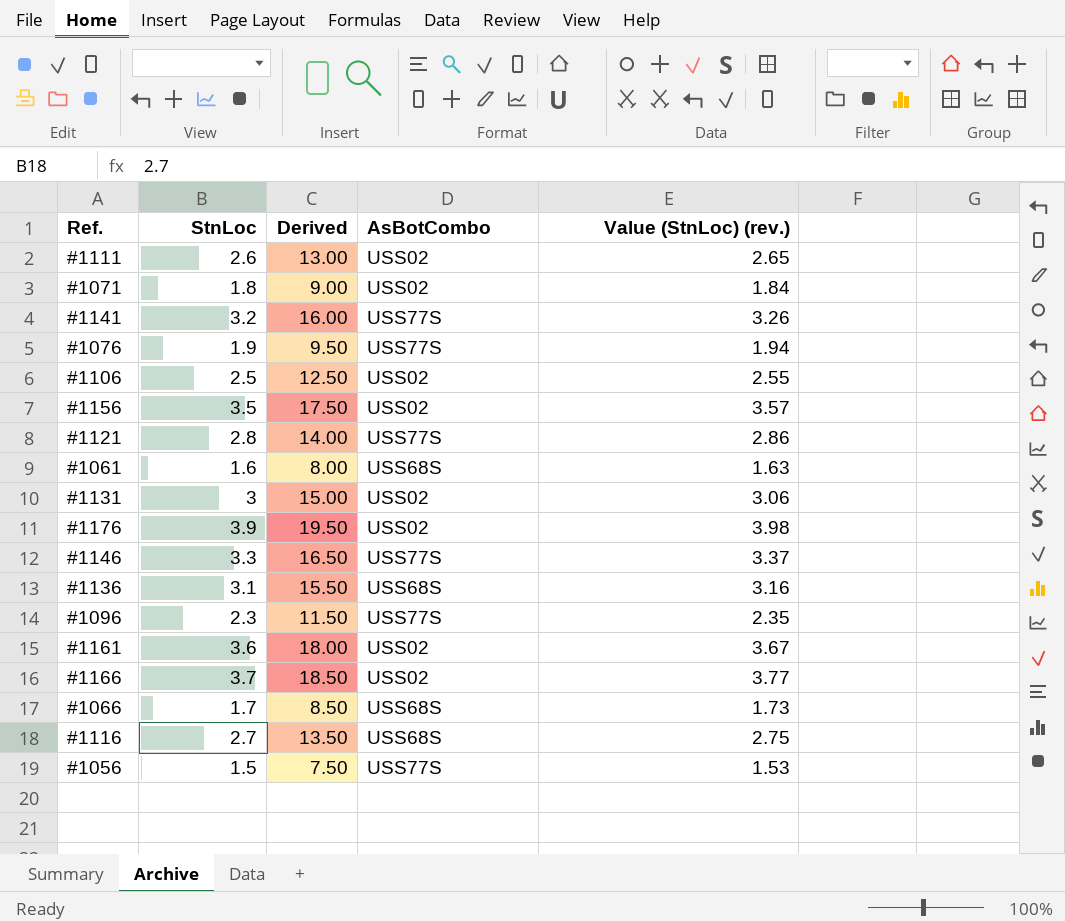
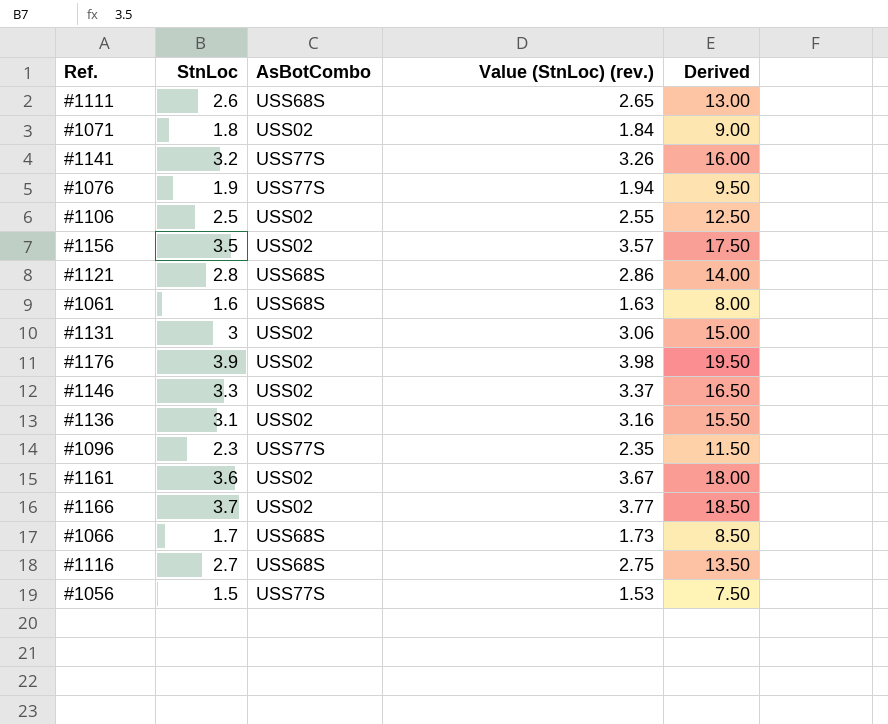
column Derived | position: 3 -> 5
#1111 | AsBotCombo: USS02 -> USS68S
#1121 | AsBotCombo: USS77S -> USS68S
#1146 | AsBotCombo: USS77S -> USS02
#1136 | AsBotCombo: USS68S -> USS02

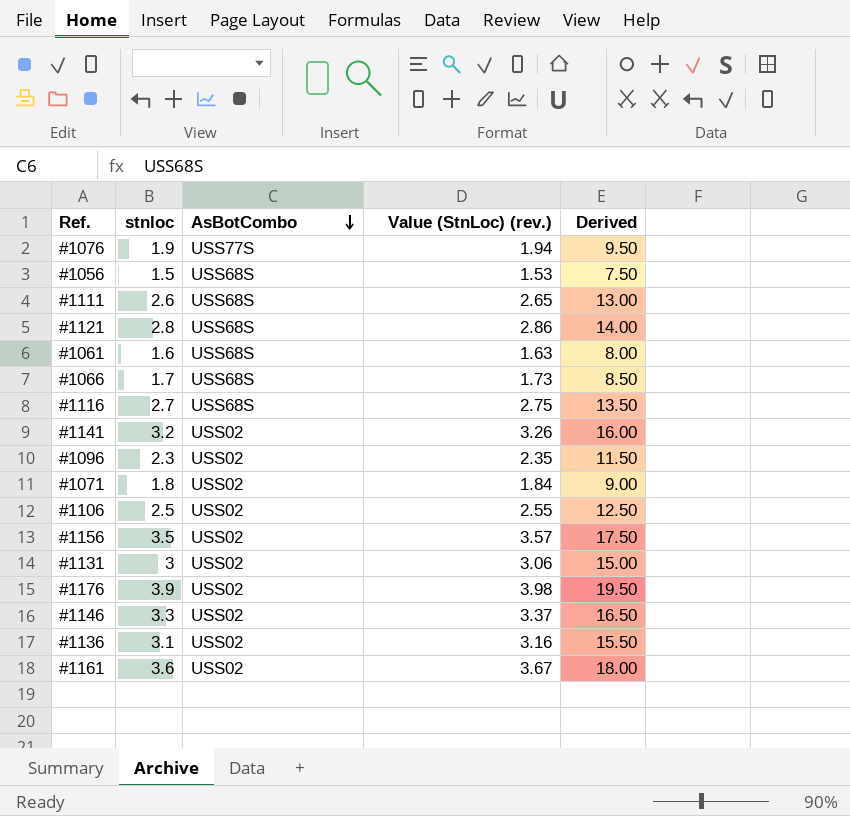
row order: none -> AsBotCombo descending
column name: StnLoc -> stnloc
row #1166: 3.7 | USS02 | 3.77 | 18.50 -> none
#1056 | AsBotCombo: USS77S -> USS68S
#1141 | AsBotCombo: USS77S -> USS02
#1096 | AsBotCombo: USS77S -> USS02

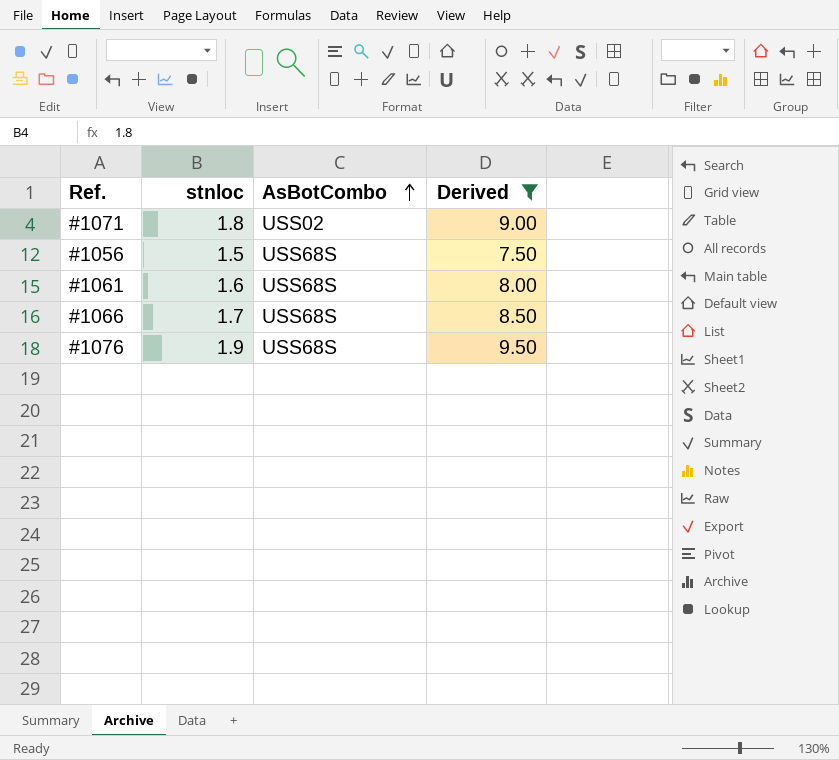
filter: none -> Derived <= 9.50
row order: AsBotCombo descending -> AsBotCombo ascending
column Value (StnLoc) (rev.) | formula: [stnloc] * 1.02 -> none
#1076 | AsBotCombo: USS77S -> USS68S

